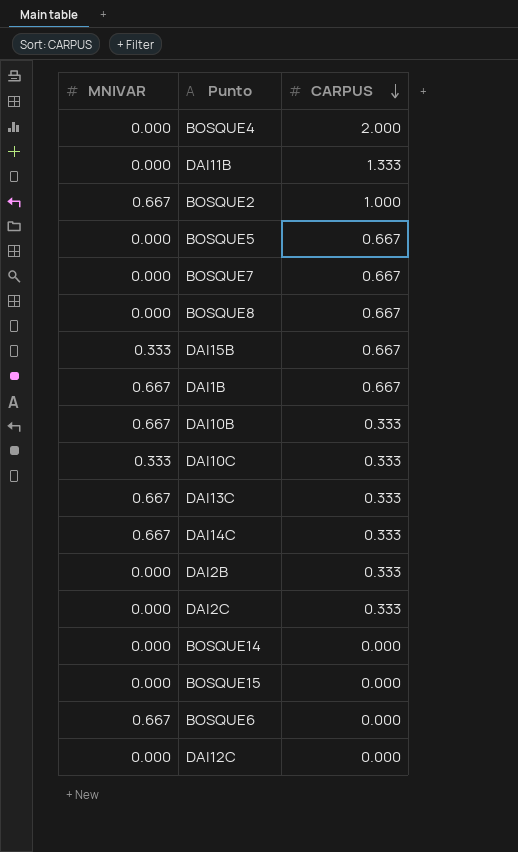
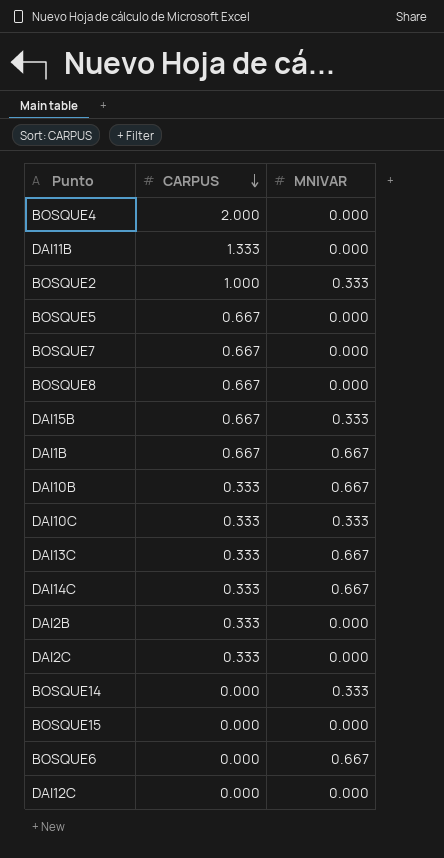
column MNIVAR | position: 1 -> 3
BOSQUE2 | MNIVAR: 0.667 -> 0.333
BOSQUE14 | MNIVAR: 0.000 -> 0.333

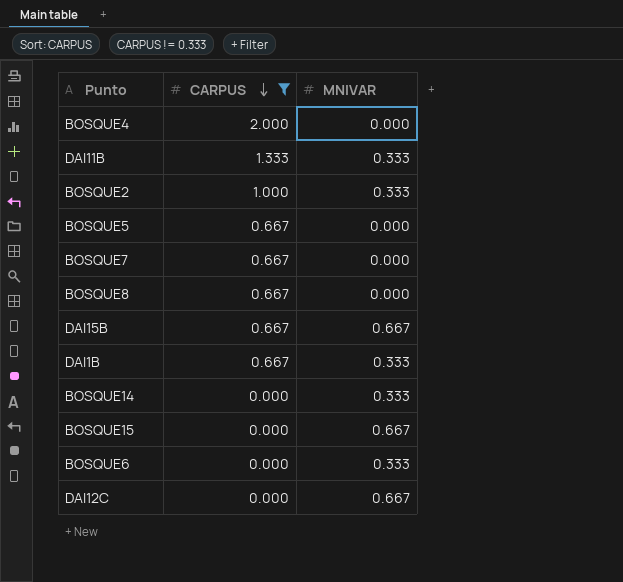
filter: none -> CARPUS != 0.333
DAI11B | MNIVAR: 0.000 -> 0.333
DAI15B | MNIVAR: 0.333 -> 0.667
DAI1B | MNIVAR: 0.667 -> 0.333
BOSQUE15 | MNIVAR: 0.000 -> 0.667
BOSQUE6 | MNIVAR: 0.667 -> 0.333
DAI12C | MNIVAR: 0.000 -> 0.667

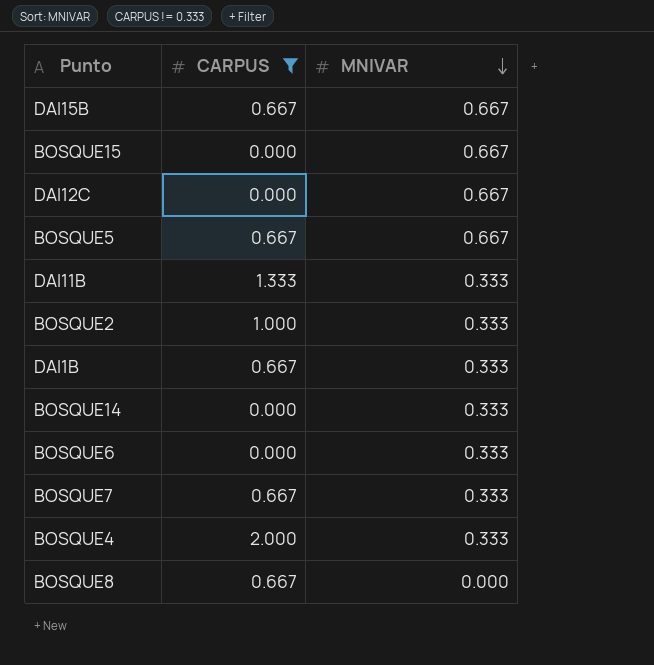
row order: CARPUS descending -> MNIVAR descending
BOSQUE5 | MNIVAR: 0.000 -> 0.667
BOSQUE7 | MNIVAR: 0.000 -> 0.333
BOSQUE4 | MNIVAR: 0.000 -> 0.333

